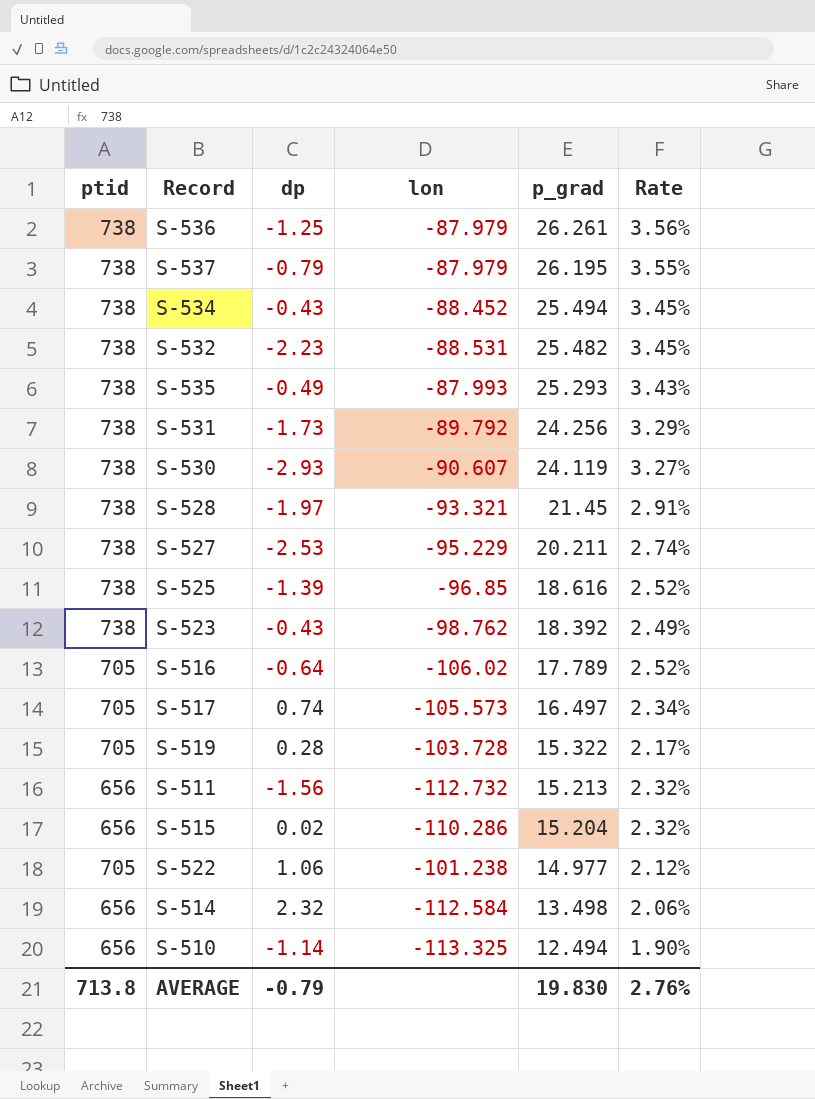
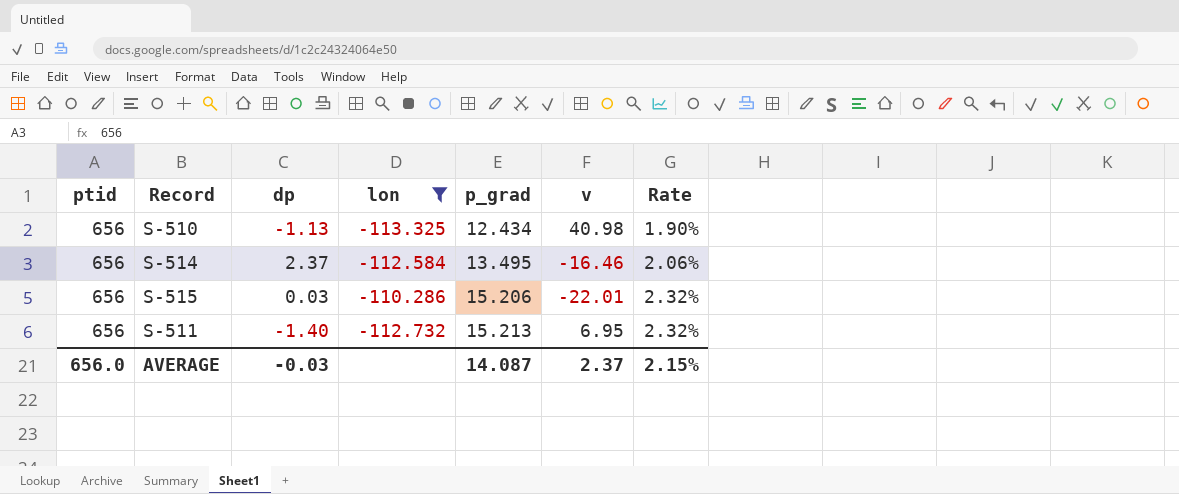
filter: none -> lon <= -110.286
row order: p_grad descending -> p_grad ascending
column v | position: none -> 6
S-510 | dp: -1.14 -> -1.13
S-510 | p_grad: 12.494 -> 12.434
S-514 | dp: 2.32 -> 2.37
S-514 | p_grad: 13.498 -> 13.495
S-515 | dp: 0.02 -> 0.03
S-515 | p_grad: 15.204 -> 15.206
S-511 | dp: -1.56 -> -1.40
AVERAGE | ptid: 713.8 -> 656.0
AVERAGE | dp: -0.79 -> -0.03
AVERAGE | p_grad: 19.830 -> 14.087
AVERAGE | Rate: 2.76% -> 2.15%

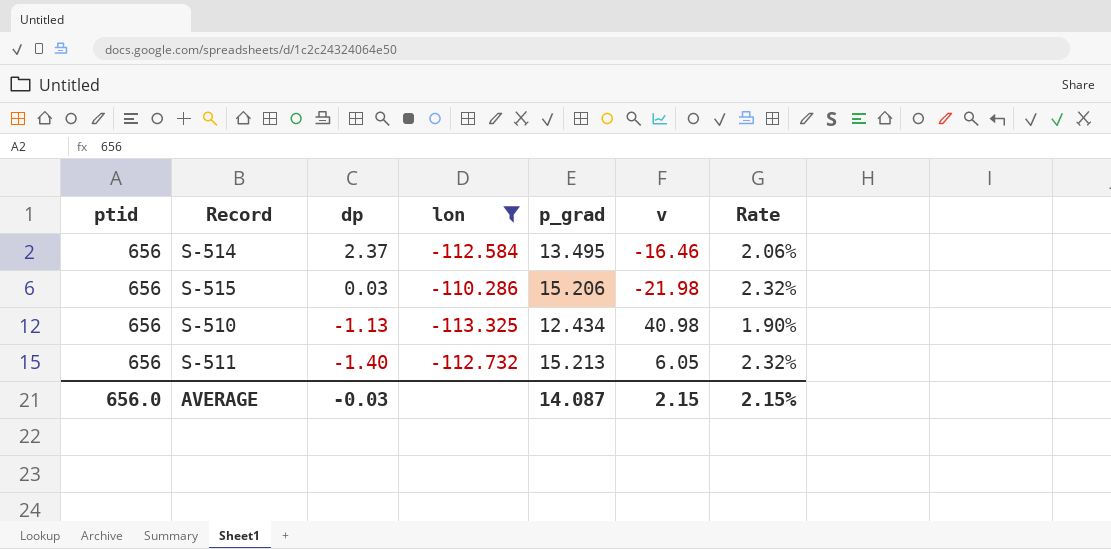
row order: p_grad ascending -> dp descending
S-515 | v: -22.01 -> -21.98
S-511 | v: 6.95 -> 6.05
AVERAGE | v: 2.37 -> 2.15

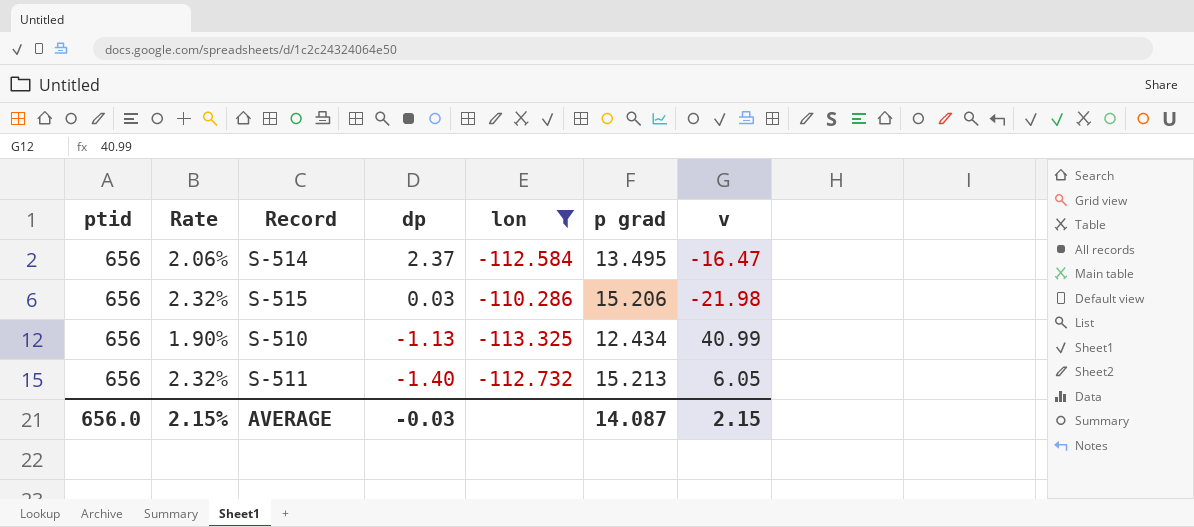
column Rate | position: 7 -> 2
column name: p_grad -> p grad
S-514 | v: -16.46 -> -16.47
S-510 | v: 40.98 -> 40.99

